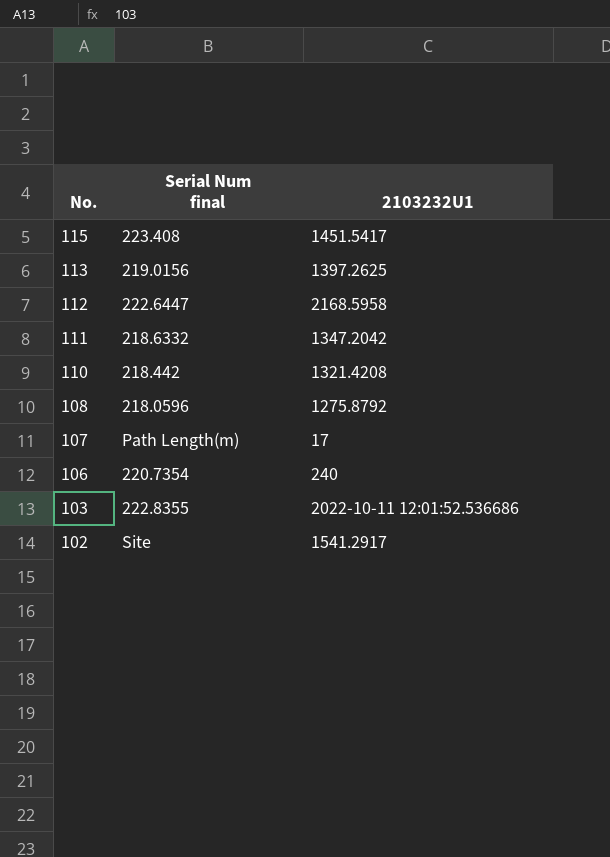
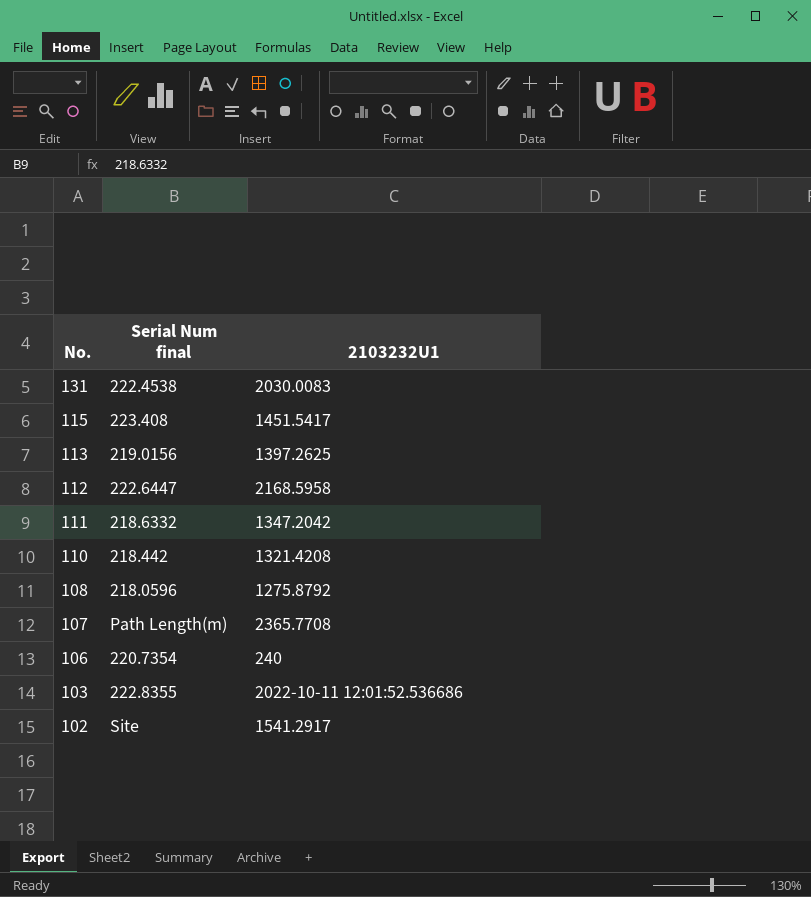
row 131: none -> 222.4538 | 2030.0083
107 | 2103232U1: 17 -> 2365.7708

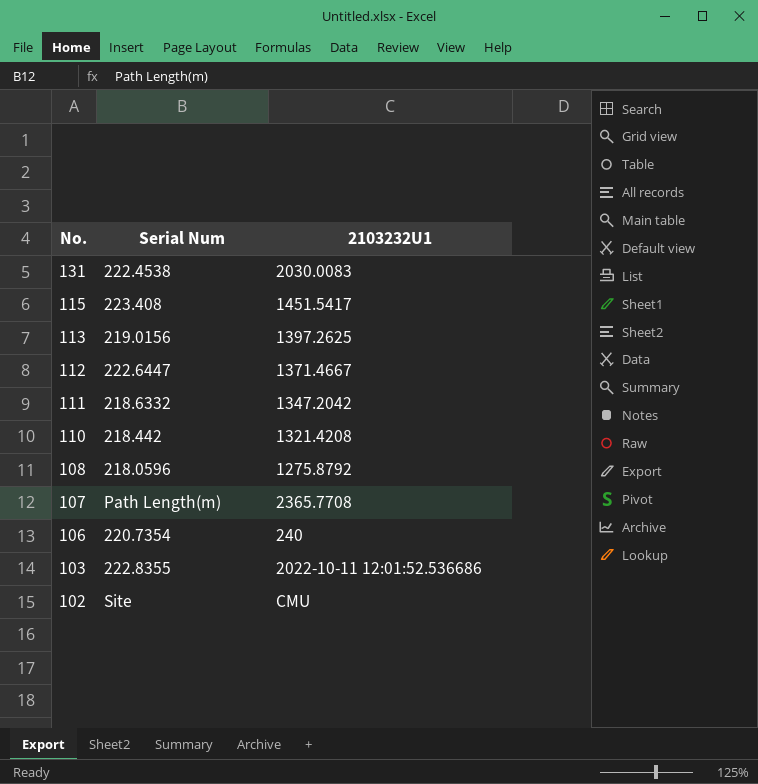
column name: Serial Num final -> Serial Num
112 | 2103232U1: 2168.5958 -> 1371.4667
102 | 2103232U1: 1541.2917 -> CMU

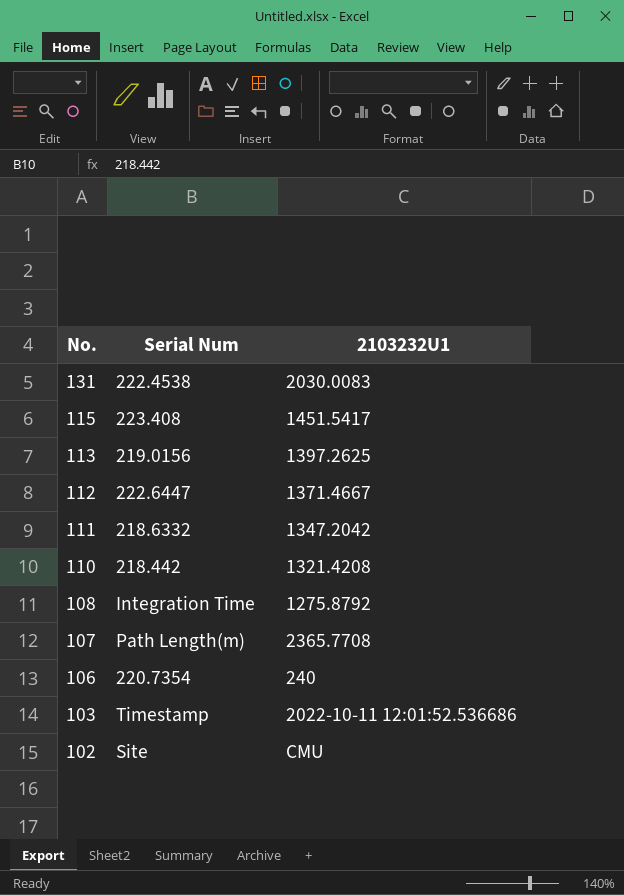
108 | Serial Num: 218.0596 -> Integration Time
103 | Serial Num: 222.8355 -> Timestamp

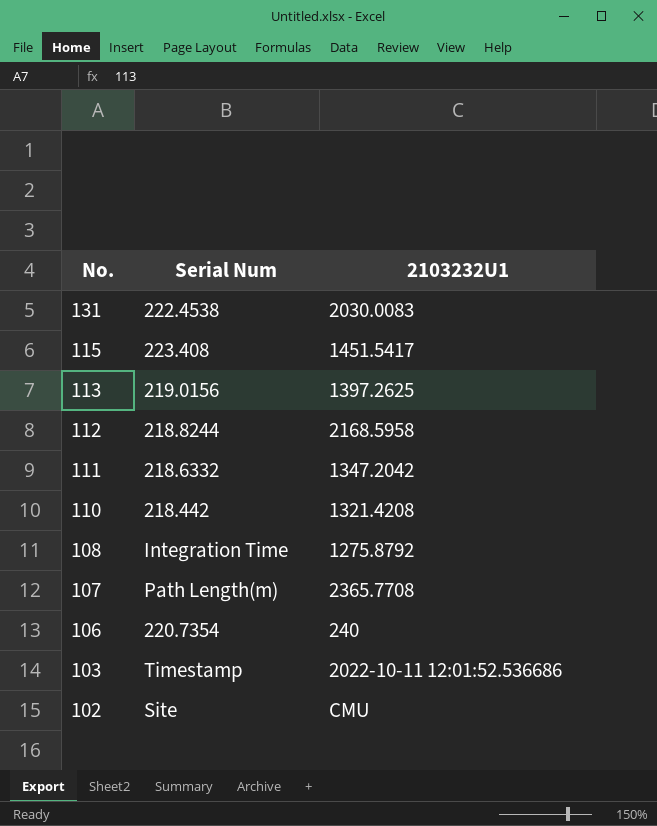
112 | Serial Num: 222.6447 -> 218.8244
112 | 2103232U1: 1371.4667 -> 2168.5958

